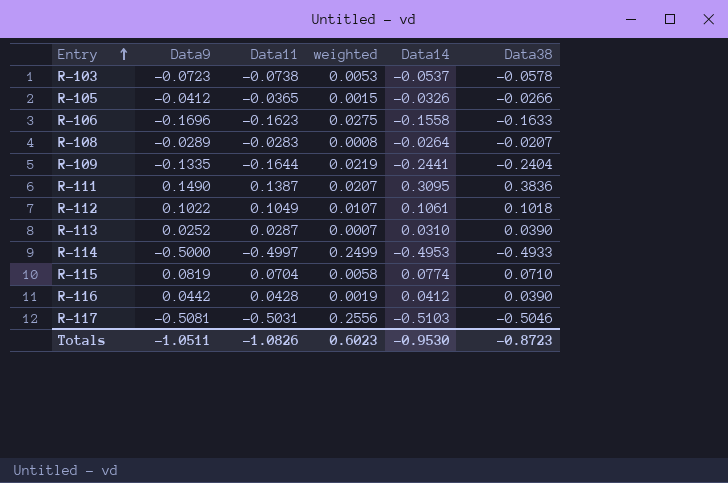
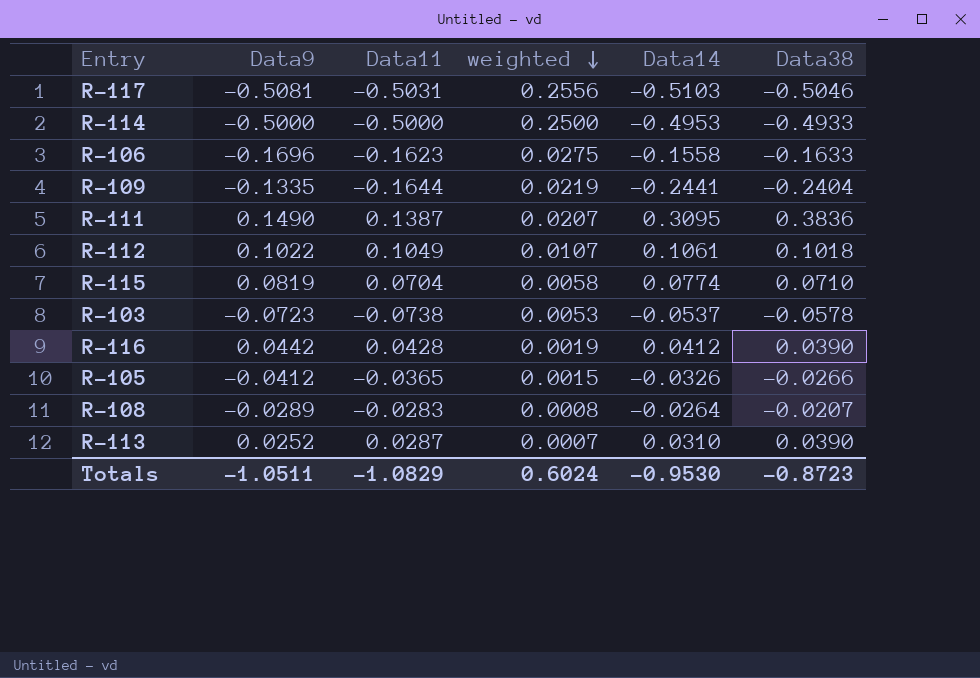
row order: Entry ascending -> weighted descending
R-114 | Data11: -0.4997 -> -0.5000
R-114 | weighted: 0.2499 -> 0.2500
Totals | Data11: -1.0826 -> -1.0829
Totals | weighted: 0.6023 -> 0.6024

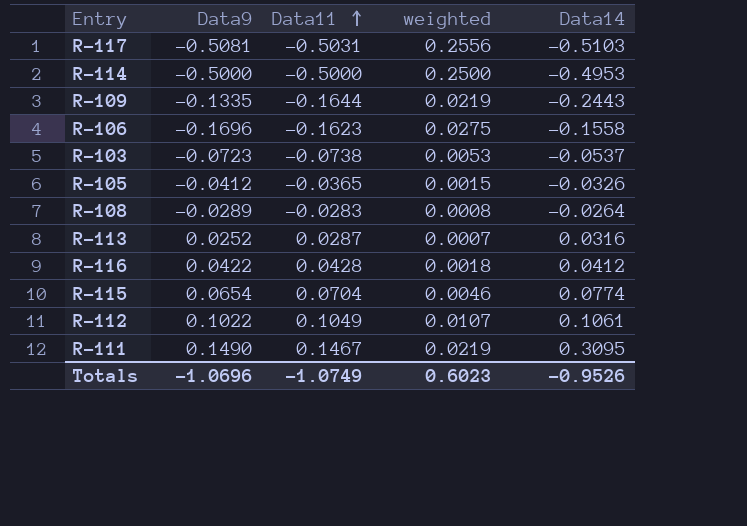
row order: weighted descending -> Data11 ascending
column Data38 | position: 6 -> none
R-109 | Data14: -0.2441 -> -0.2443
R-113 | Data14: 0.0310 -> 0.0316
R-116 | Data9: 0.0442 -> 0.0422
R-116 | weighted: 0.0019 -> 0.0018
R-115 | Data9: 0.0819 -> 0.0654
R-115 | weighted: 0.0058 -> 0.0046
R-111 | Data11: 0.1387 -> 0.1467
R-111 | weighted: 0.0207 -> 0.0219
Totals | Data9: -1.0511 -> -1.0696
Totals | Data11: -1.0829 -> -1.0749
Totals | weighted: 0.6024 -> 0.6023
Totals | Data14: -0.9530 -> -0.9526

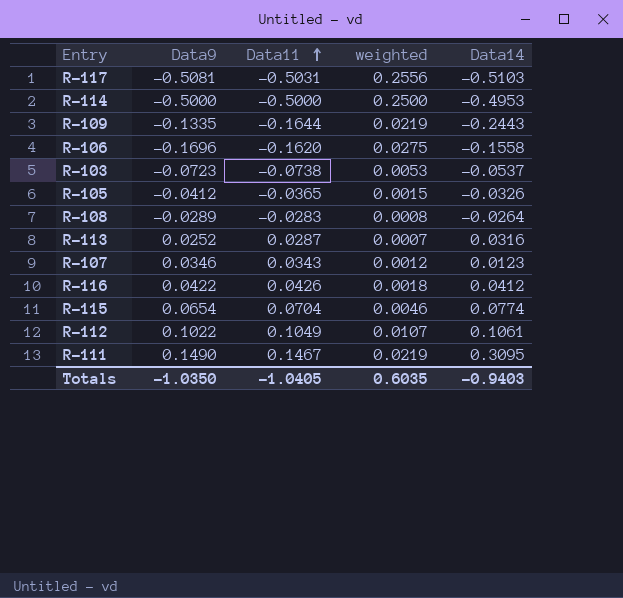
R-106 | Data11: -0.1623 -> -0.1620
row R-107: none -> 0.0346 | 0.0343 | 0.0012 | 0.0123
R-116 | Data11: 0.0428 -> 0.0426
Totals | Data9: -1.0696 -> -1.0350
Totals | Data11: -1.0749 -> -1.0405
Totals | weighted: 0.6023 -> 0.6035
Totals | Data14: -0.9526 -> -0.9403

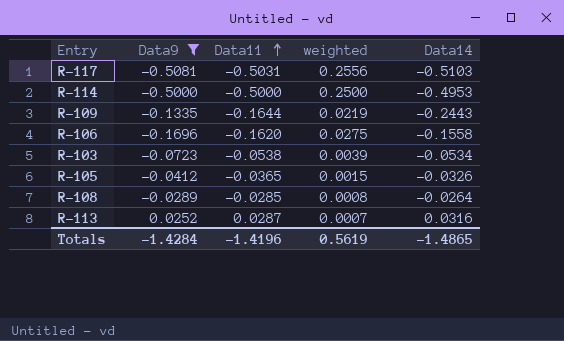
filter: none -> Data9 <= 0.0252
R-103 | Data11: -0.0738 -> -0.0538
R-103 | weighted: 0.0053 -> 0.0039
R-103 | Data14: -0.0537 -> -0.0534
R-108 | Data11: -0.0283 -> -0.0285
Totals | Data9: -1.0350 -> -1.4284
Totals | Data11: -1.0405 -> -1.4196
Totals | weighted: 0.6035 -> 0.5619
Totals | Data14: -0.9403 -> -1.4865

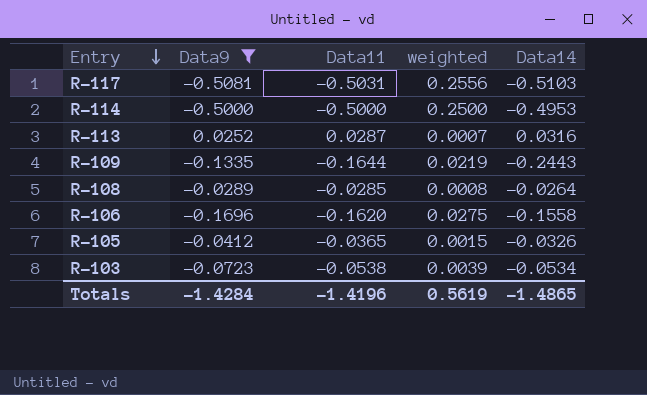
row order: Data11 ascending -> Entry descending

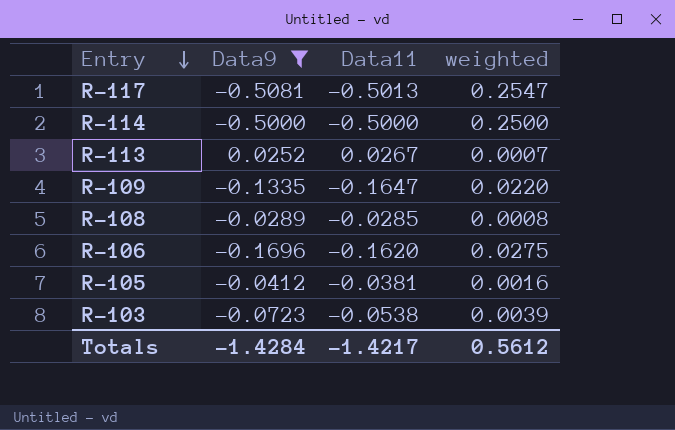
column Data14 | position: 5 -> none
R-117 | Data11: -0.5031 -> -0.5013
R-117 | weighted: 0.2556 -> 0.2547
R-113 | Data11: 0.0287 -> 0.0267
R-109 | Data11: -0.1644 -> -0.1647
R-109 | weighted: 0.0219 -> 0.0220
R-105 | Data11: -0.0365 -> -0.0381
R-105 | weighted: 0.0015 -> 0.0016
Totals | Data11: -1.4196 -> -1.4217
Totals | weighted: 0.5619 -> 0.5612

